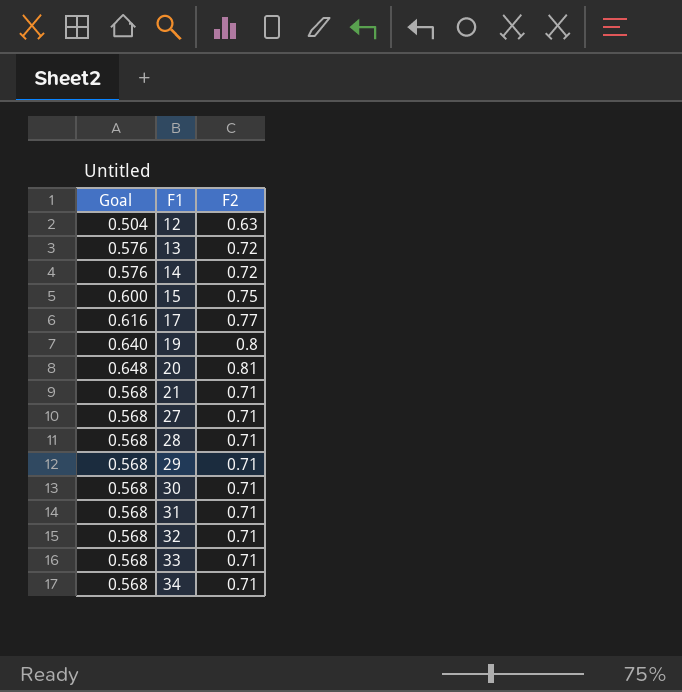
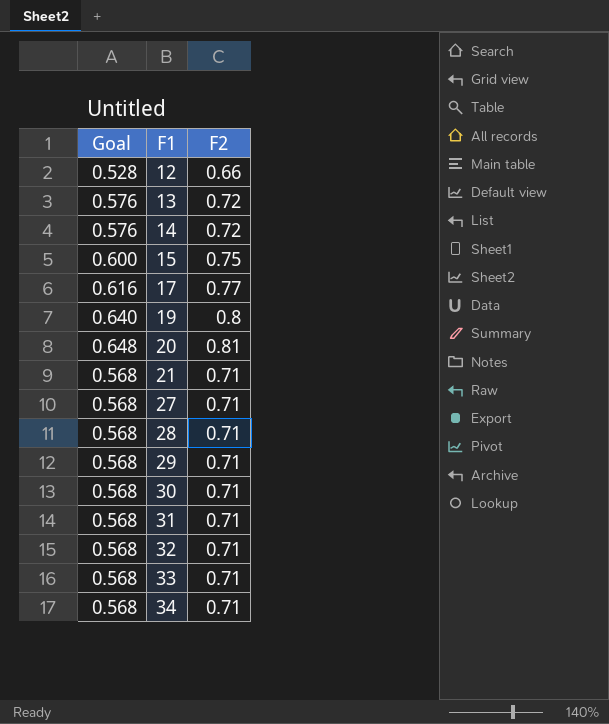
12 | Goal: 0.504 -> 0.528
12 | F2: 0.63 -> 0.66

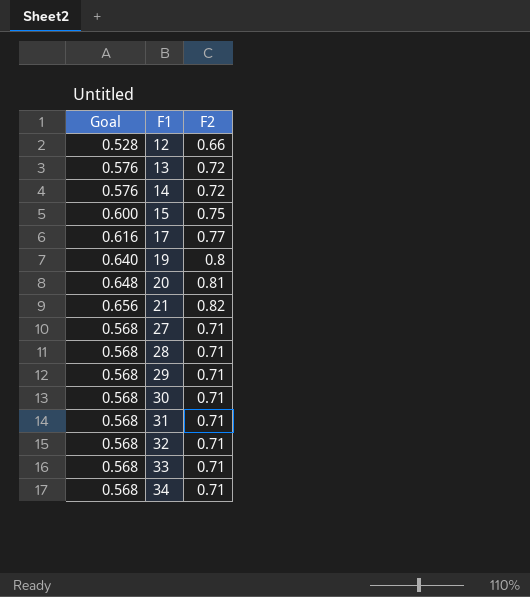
21 | Goal: 0.568 -> 0.656
21 | F2: 0.71 -> 0.82

